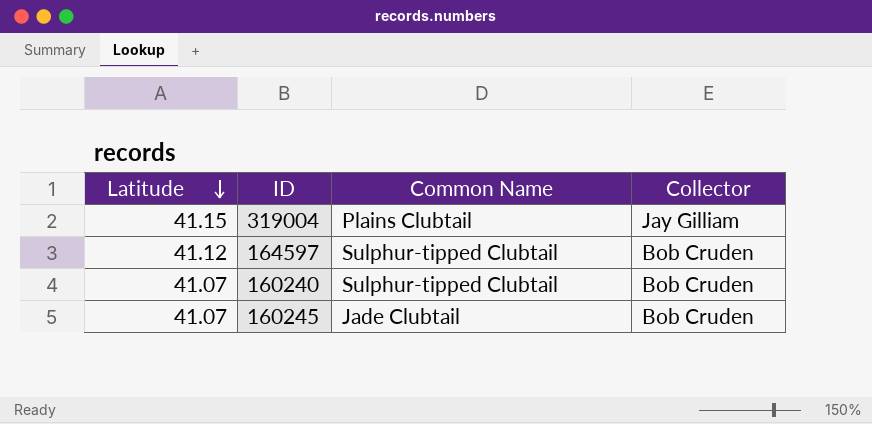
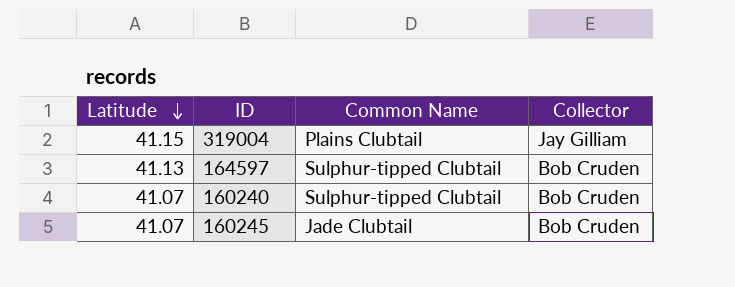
164597 | Latitude: 41.12 -> 41.13

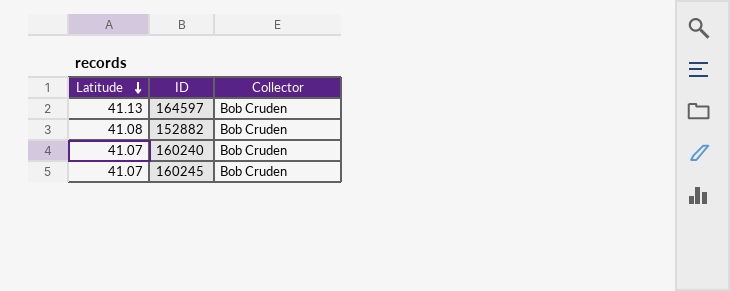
column Common Name | position: 3 -> none
row 319004: 41.15 | Plains Clubtail | Jay Gilliam -> none
row 152882: none -> 41.08 | Bob Cruden

